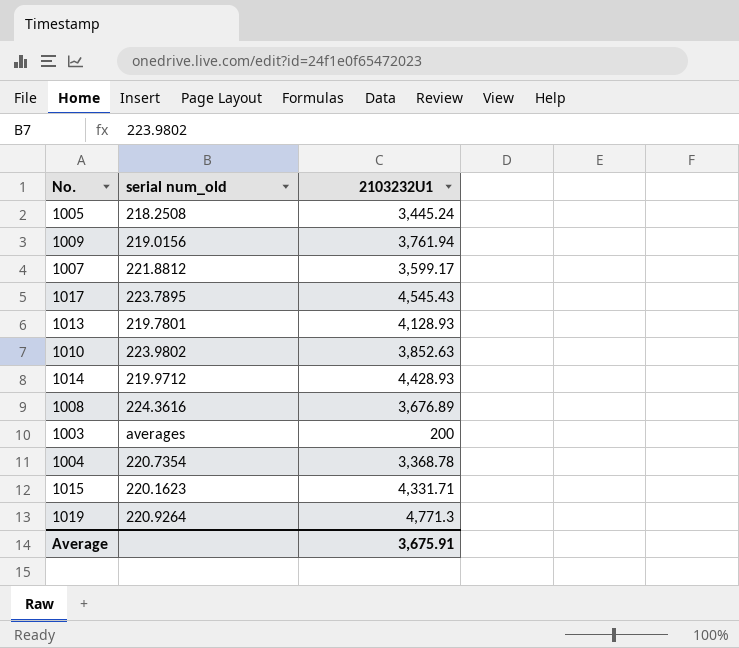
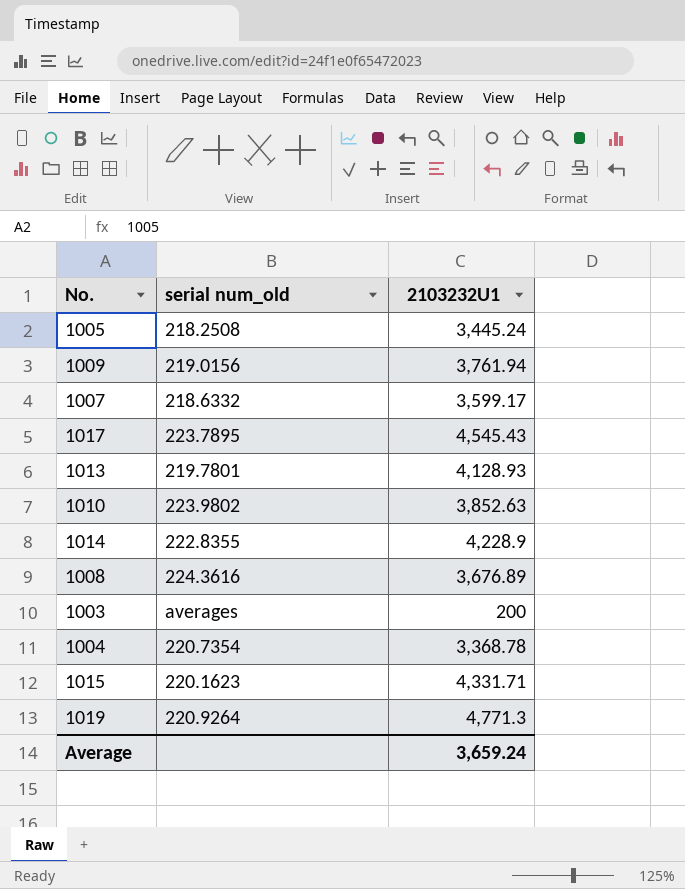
1007 | serial num_old: 221.8812 -> 218.6332
1014 | serial num_old: 219.9712 -> 222.8355
1014 | 2103232U1: 4,428.93 -> 4,228.9
Average | 2103232U1: 3,675.91 -> 3,659.24

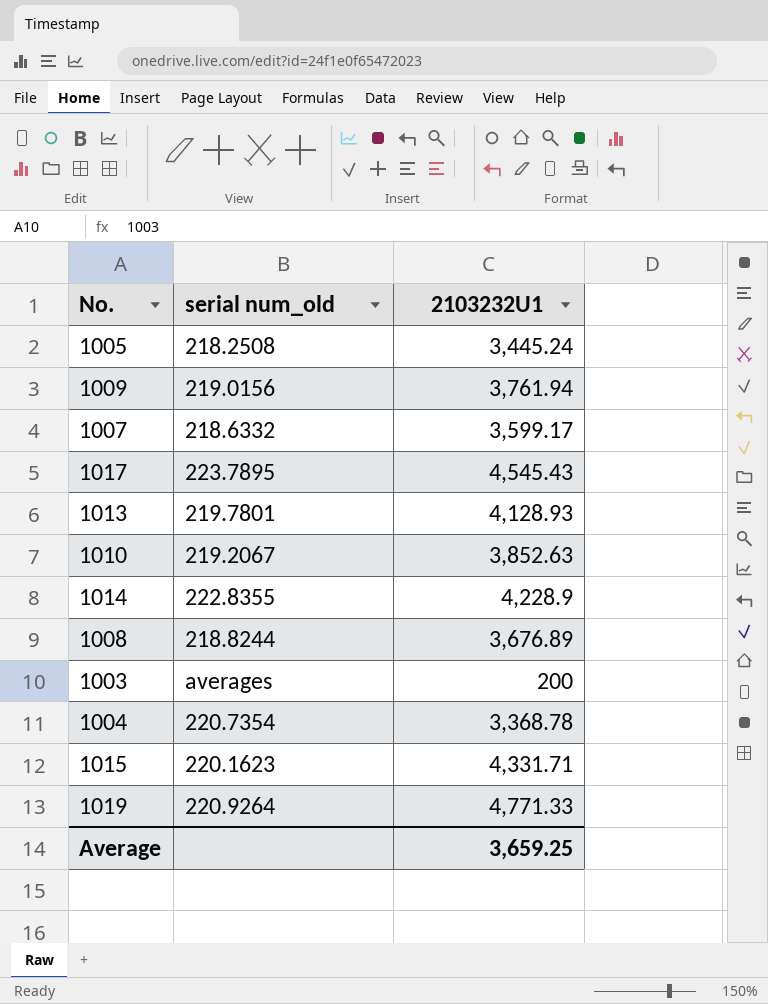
1010 | serial num_old: 223.9802 -> 219.2067
1008 | serial num_old: 224.3616 -> 218.8244
1019 | 2103232U1: 4,771.3 -> 4,771.33
Average | 2103232U1: 3,659.24 -> 3,659.25

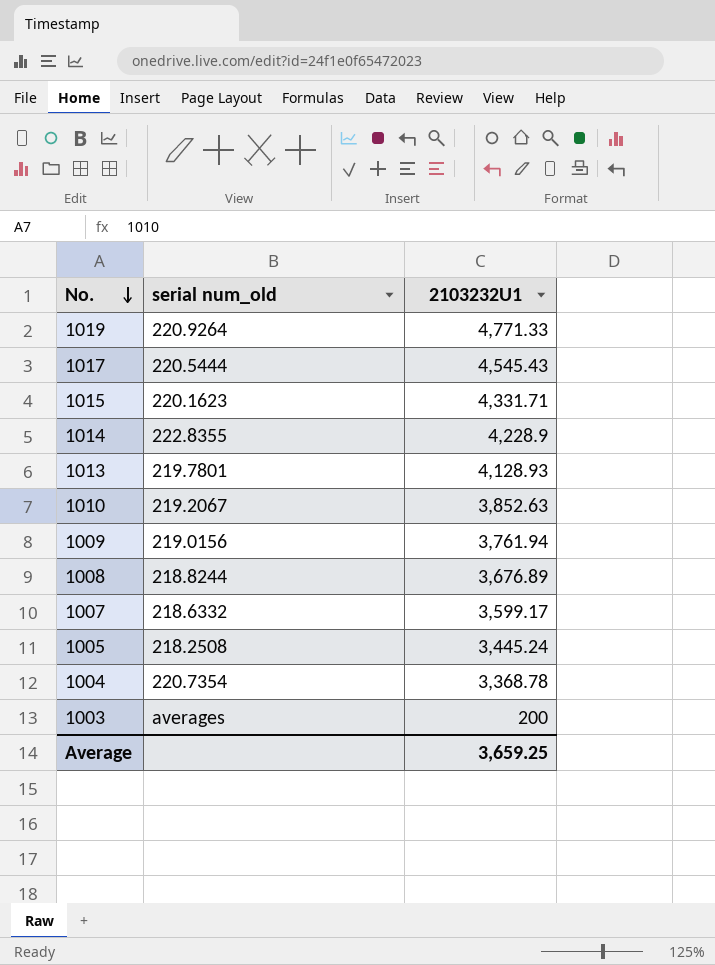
row order: none -> No. descending
1017 | serial num_old: 223.7895 -> 220.5444

